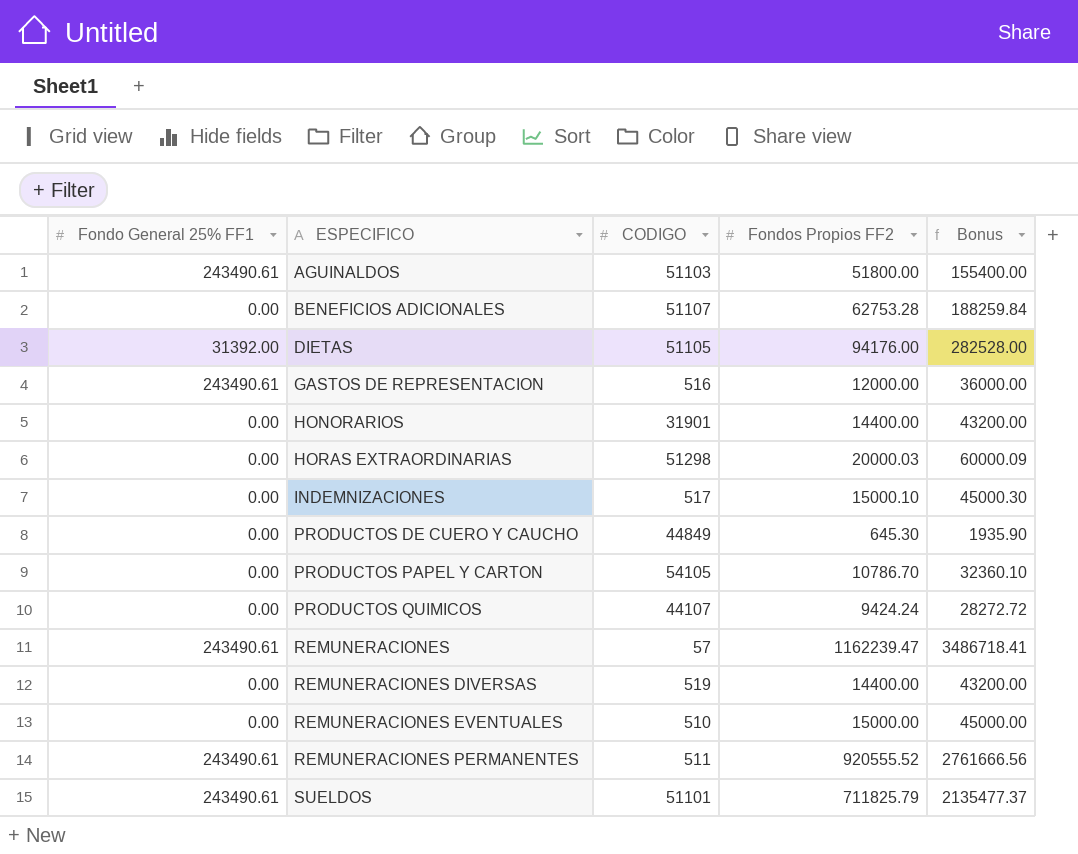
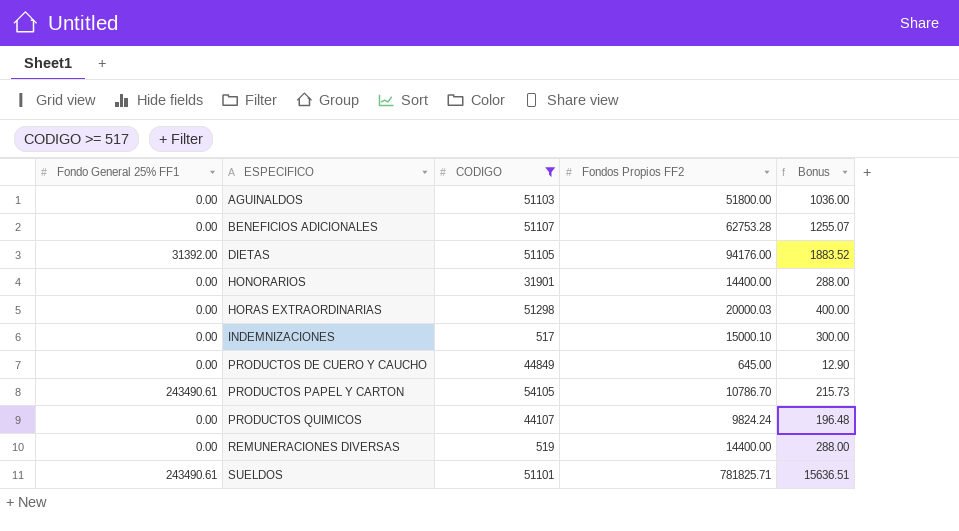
filter: none -> CODIGO >= 517
column Bonus | formula: [Fondos Propios FF2] * 3 -> [Fondos Propios FF2] * 0.02
AGUINALDOS | Fondo General 25% FF1: 243490.61 -> 0.00
PRODUCTOS DE CUERO Y CAUCHO | Fondos Propios FF2: 645.30 -> 645.00
PRODUCTOS PAPEL Y CARTON | Fondo General 25% FF1: 0.00 -> 243490.61
PRODUCTOS QUIMICOS | Fondos Propios FF2: 9424.24 -> 9824.24
SUELDOS | Fondos Propios FF2: 711825.79 -> 781825.71

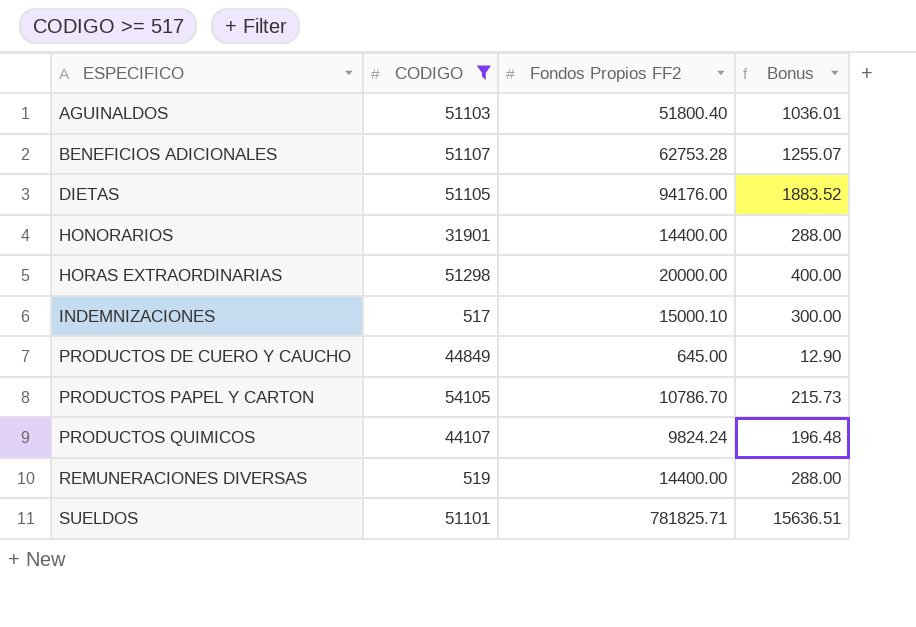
column Fondo General 25% FF1 | position: 1 -> none
AGUINALDOS | Fondos Propios FF2: 51800.00 -> 51800.40
AGUINALDOS | Bonus: 1036.00 -> 1036.01
HORAS EXTRAORDINARIAS | Fondos Propios FF2: 20000.03 -> 20000.00

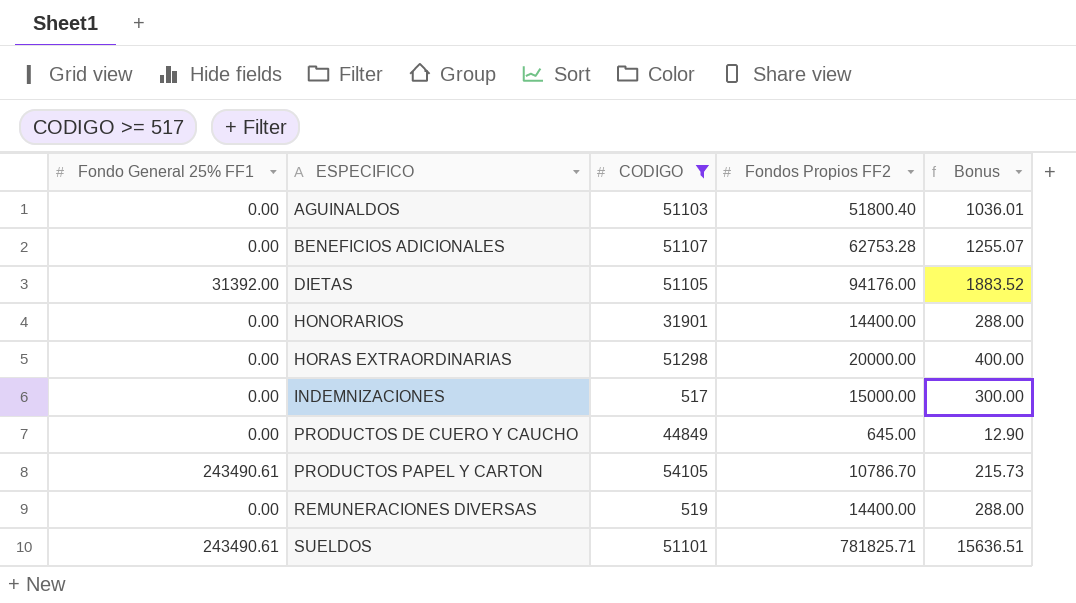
column Fondo General 25% FF1 | position: none -> 1
row PRODUCTOS QUIMICOS: 44107 | 9824.24 | 196.48 -> none
INDEMNIZACIONES | Fondos Propios FF2: 15000.10 -> 15000.00

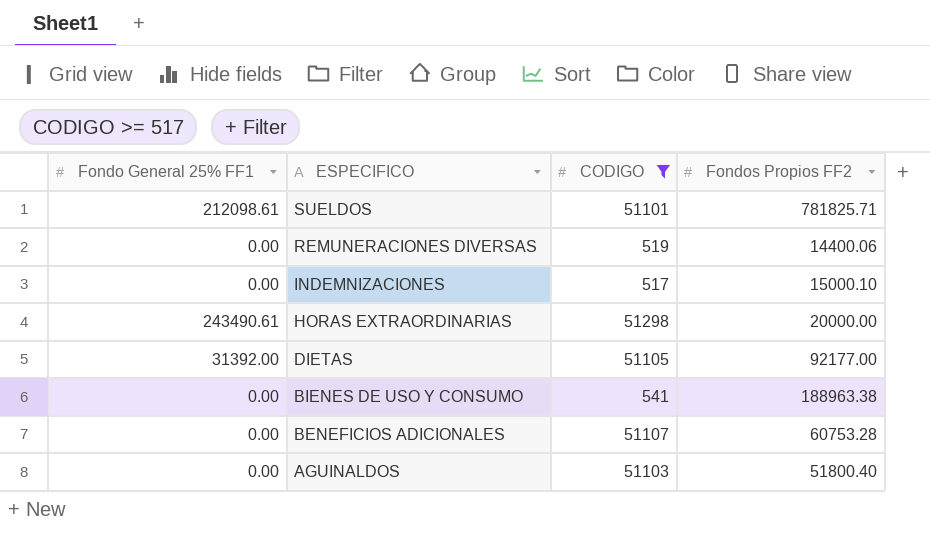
row order: ESPECIFICO ascending -> ESPECIFICO descending
column Bonus | formula: [Fondos Propios FF2] * 0.02 -> none
row HONORARIOS: 0.00 | 31901 | 14400.00 | 288.00 -> none
row PRODUCTOS DE CUERO Y CAUCHO: 0.00 | 44849 | 645.00 | 12.90 -> none
row PRODUCTOS PAPEL Y CARTON: 243490.61 | 54105 | 10786.70 | 215.73 -> none
SUELDOS | Fondo General 25% FF1: 243490.61 -> 212098.61
REMUNERACIONES DIVERSAS | Fondos Propios FF2: 14400.00 -> 14400.06
INDEMNIZACIONES | Fondos Propios FF2: 15000.00 -> 15000.10
HORAS EXTRAORDINARIAS | Fondo General 25% FF1: 0.00 -> 243490.61
DIETAS | Fondos Propios FF2: 94176.00 -> 92177.00
row BIENES DE USO Y CONSUMO: none -> 0.00 | 541 | 188963.38
BENEFICIOS ADICIONALES | Fondos Propios FF2: 62753.28 -> 60753.28

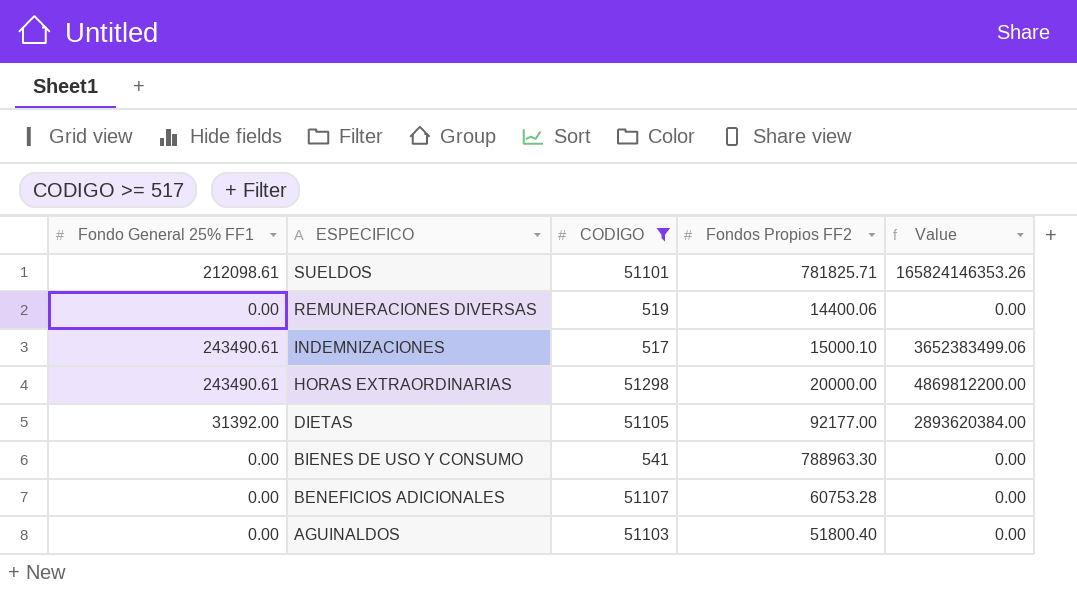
column Value | formula: none -> [Fondo General 25% FF1] * [Fondos Propios FF2]
INDEMNIZACIONES | Fondo General 25% FF1: 0.00 -> 243490.61
BIENES DE USO Y CONSUMO | Fondos Propios FF2: 188963.38 -> 788963.30

